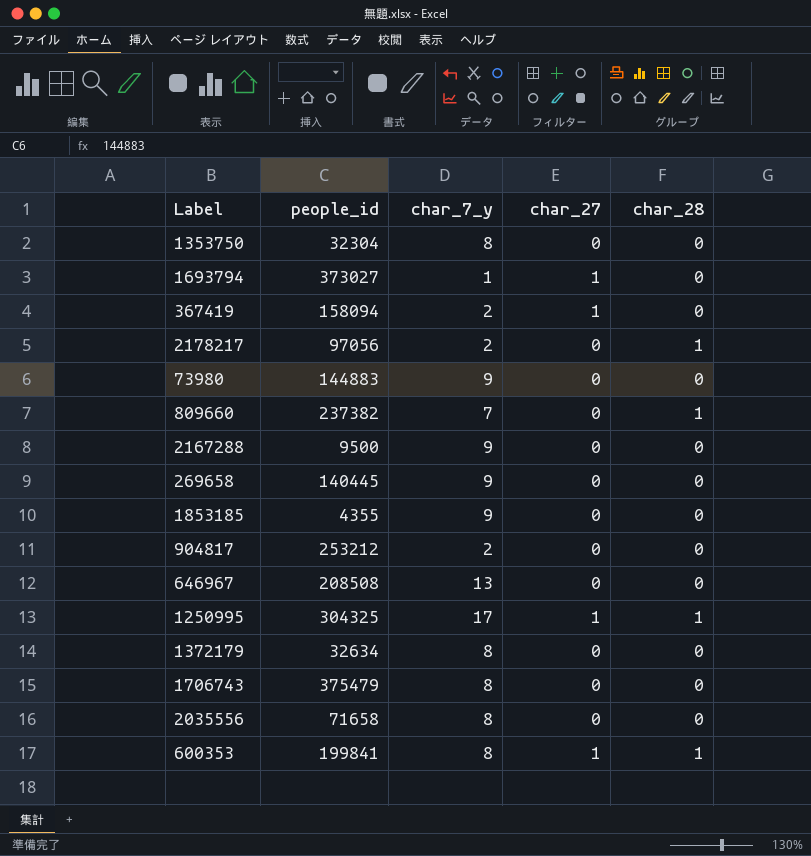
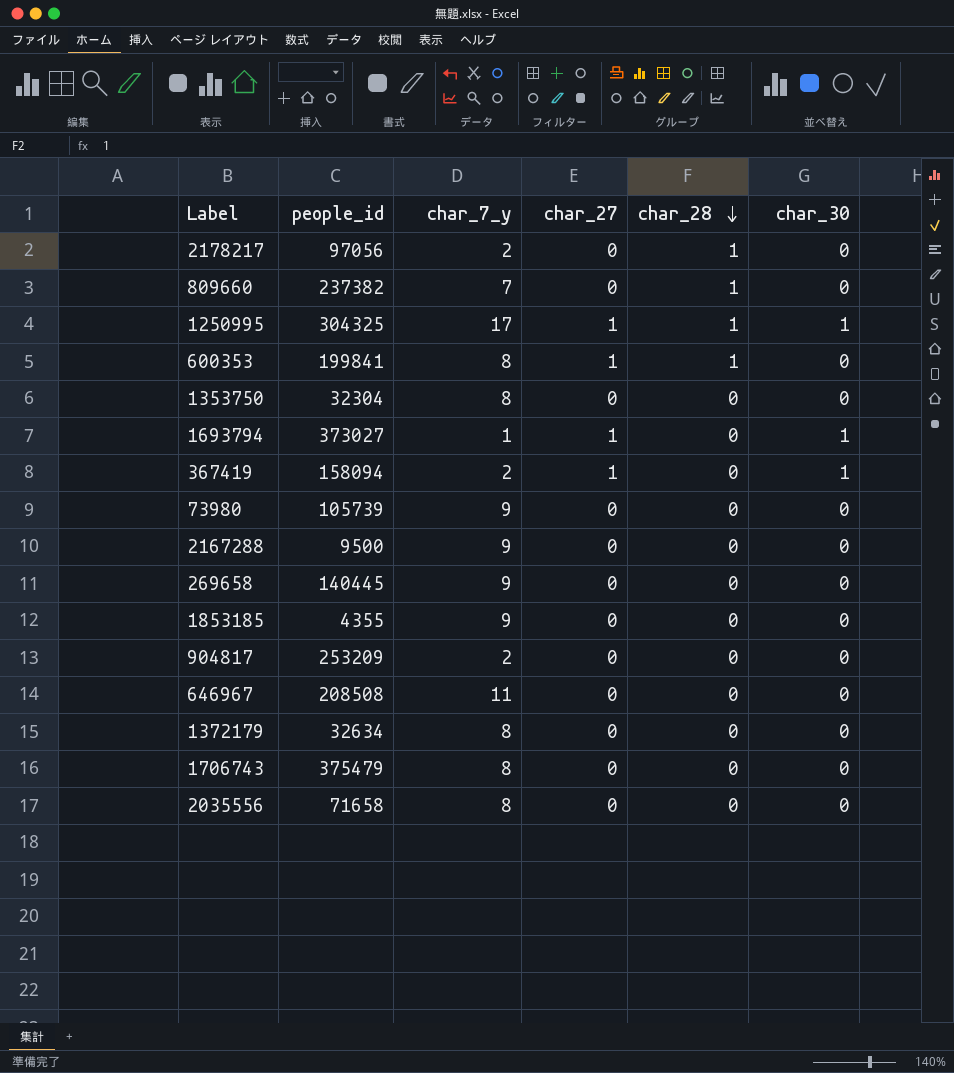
row order: none -> char_28 descending
column char_30 | position: none -> 6
73980 | people_id: 144883 -> 105739
904817 | people_id: 253212 -> 253209
646967 | char_7_y: 13 -> 11

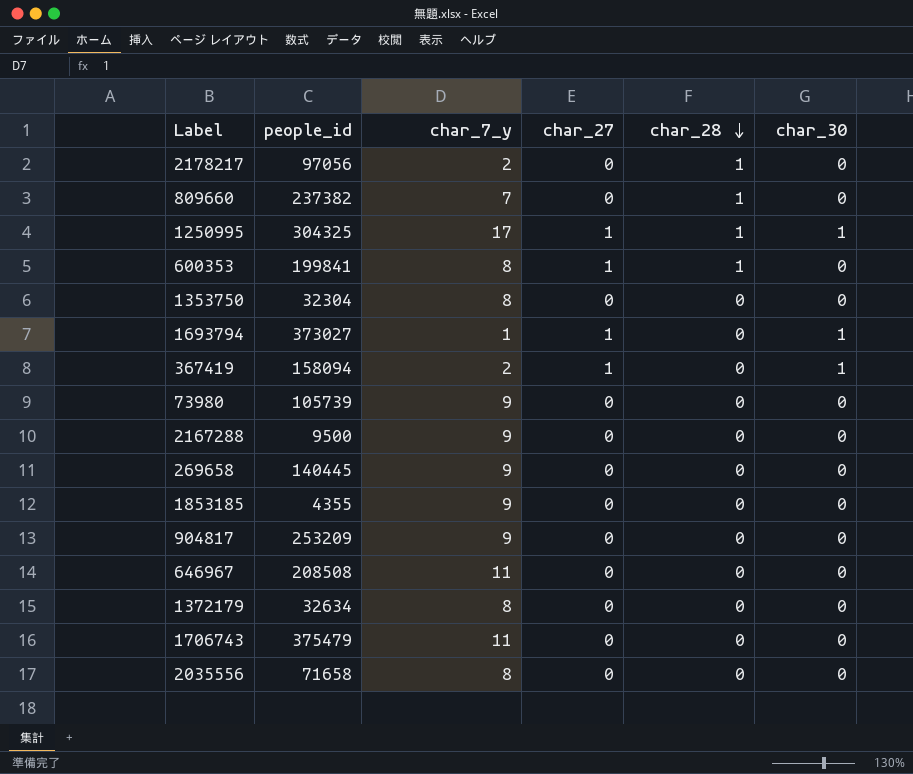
904817 | char_7_y: 2 -> 9
1706743 | char_7_y: 8 -> 11

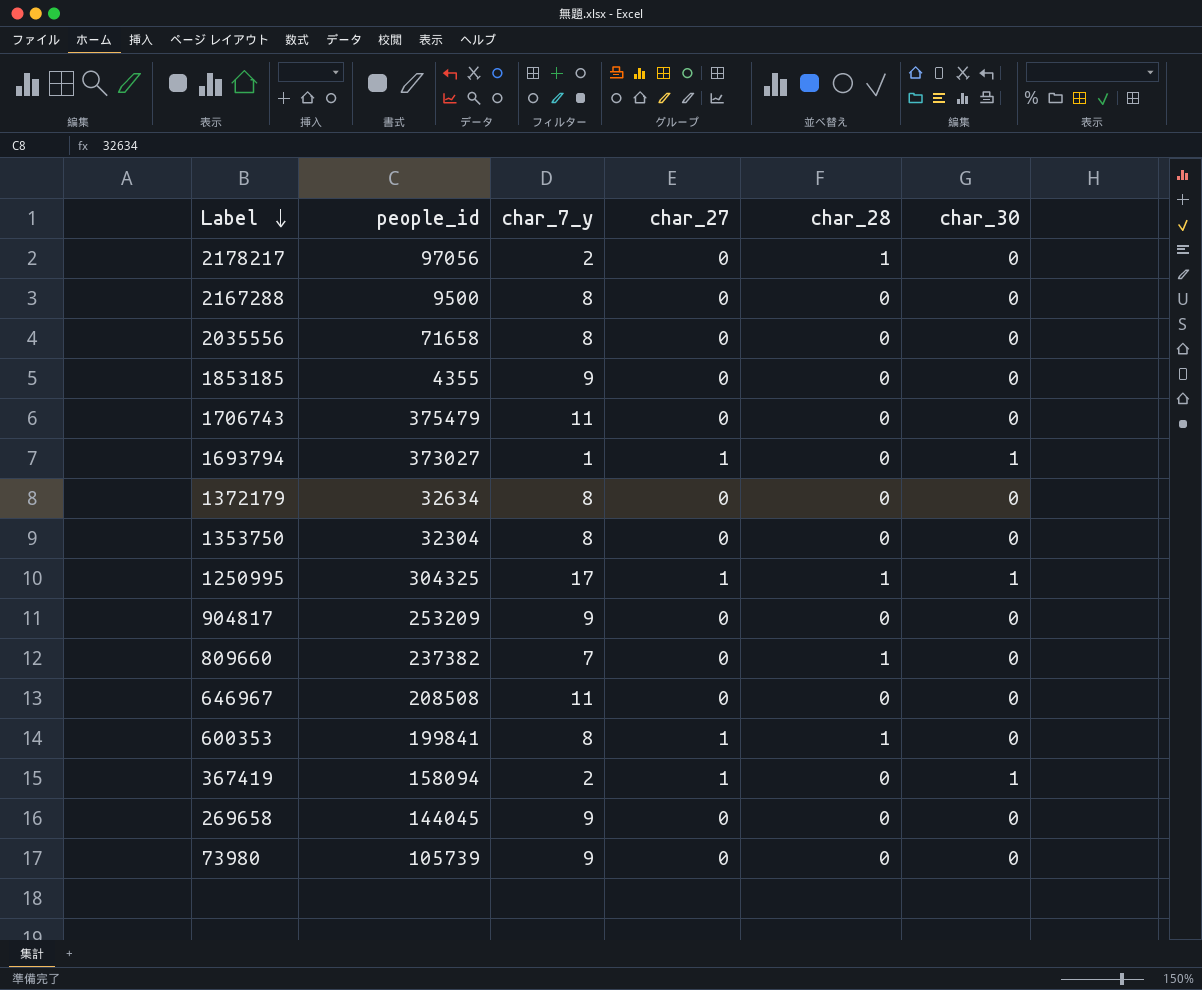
row order: char_28 descending -> Label descending
2167288 | char_7_y: 9 -> 8
269658 | people_id: 140445 -> 144045

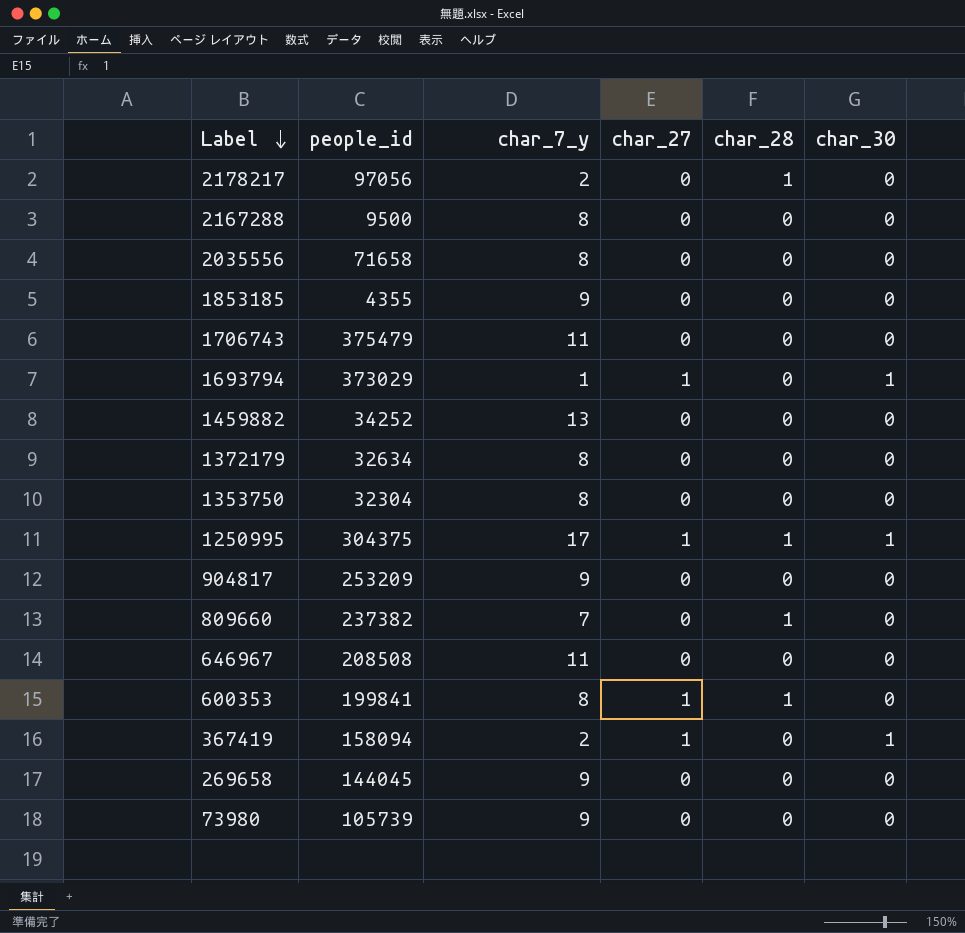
1693794 | people_id: 373027 -> 373029
row 1459882: none -> 34252 | 13 | 0 | 0 | 0
1250995 | people_id: 304325 -> 304375

